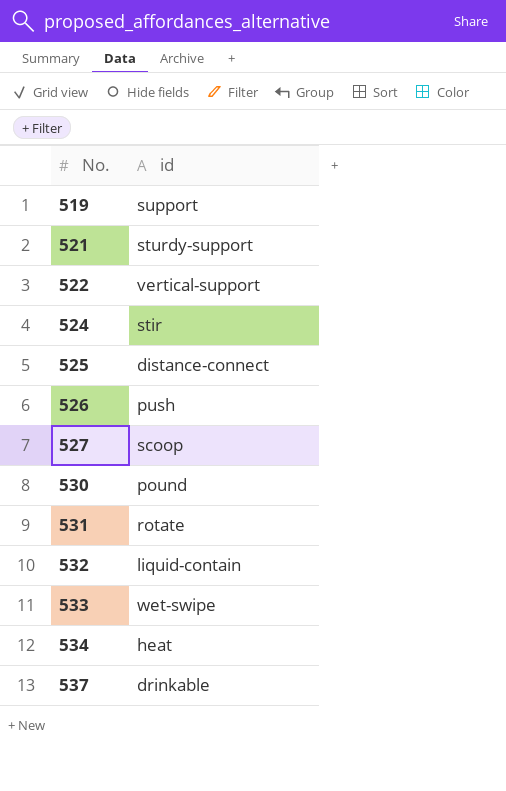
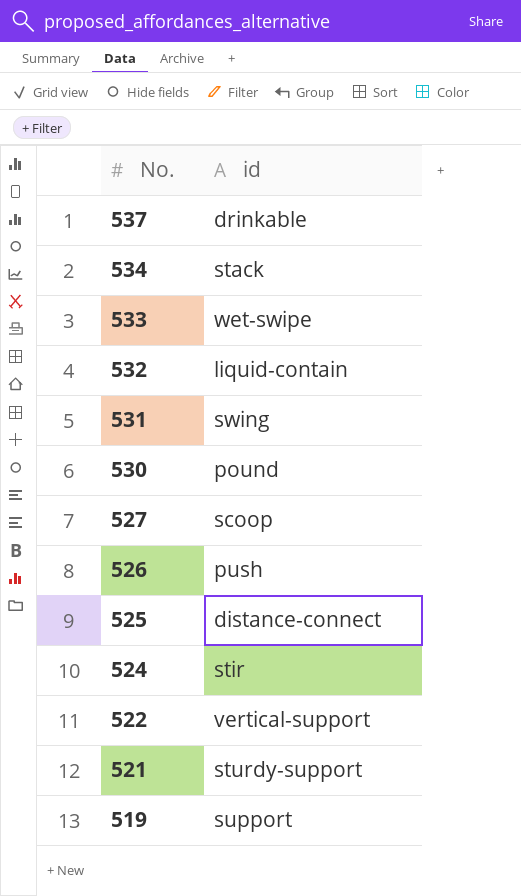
row order: No. ascending -> No. descending
534 | id: heat -> stack
531 | id: rotate -> swing

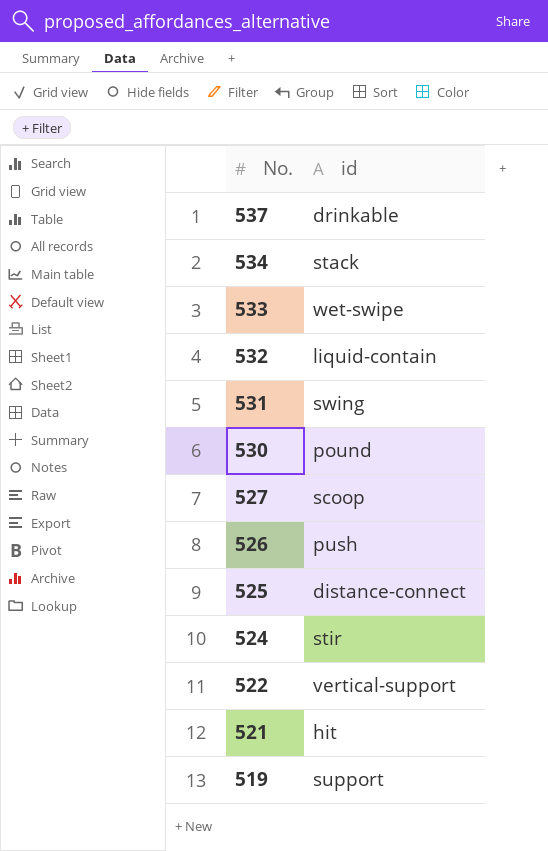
521 | id: sturdy-support -> hit

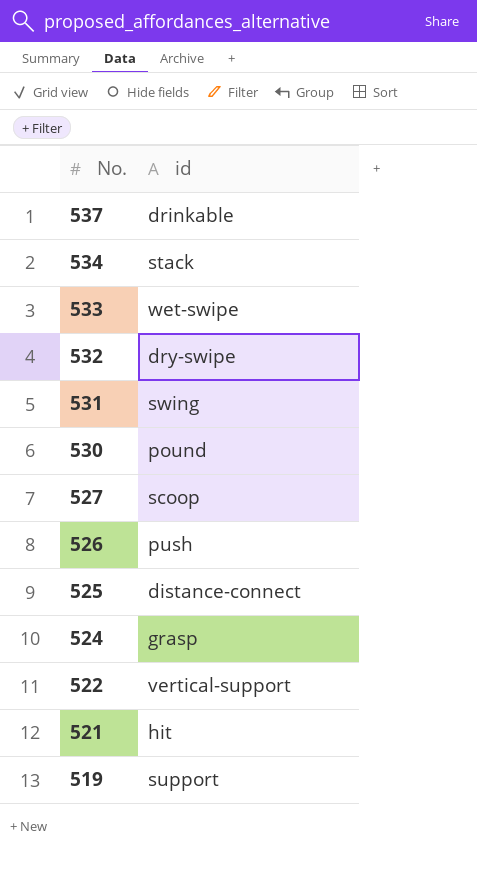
532 | id: liquid-contain -> dry-swipe
524 | id: stir -> grasp

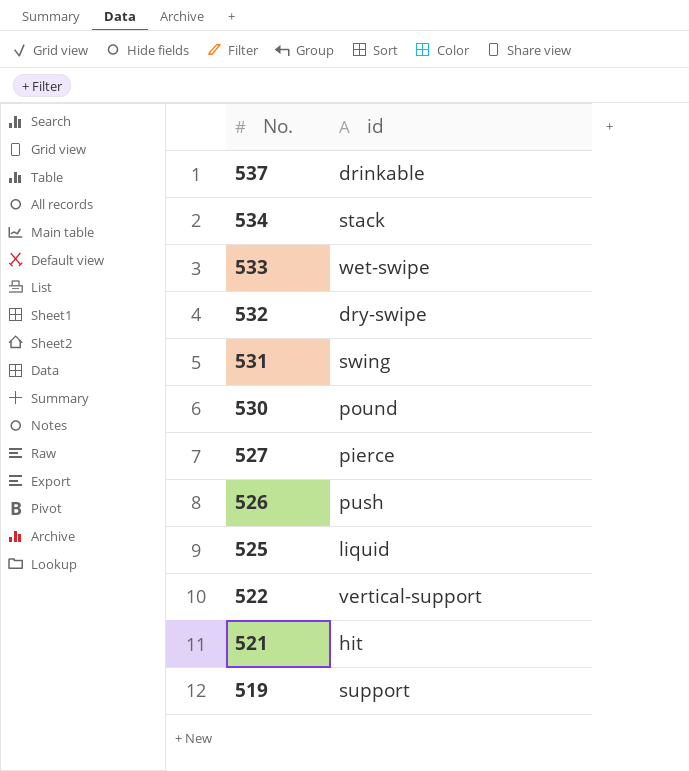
row 524: grasp -> none
527 | id: scoop -> pierce
525 | id: distance-connect -> liquid

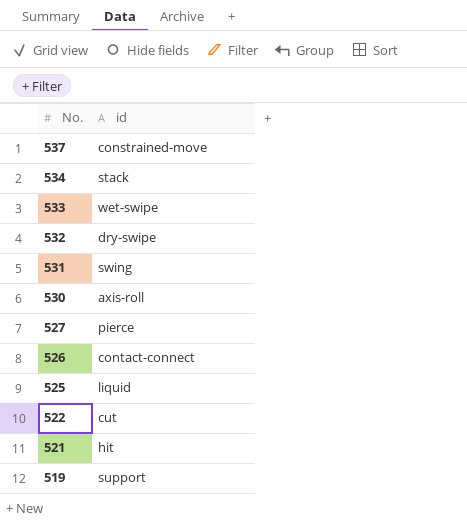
537 | id: drinkable -> constrained-move
530 | id: pound -> axis-roll
526 | id: push -> contact-connect
522 | id: vertical-support -> cut

